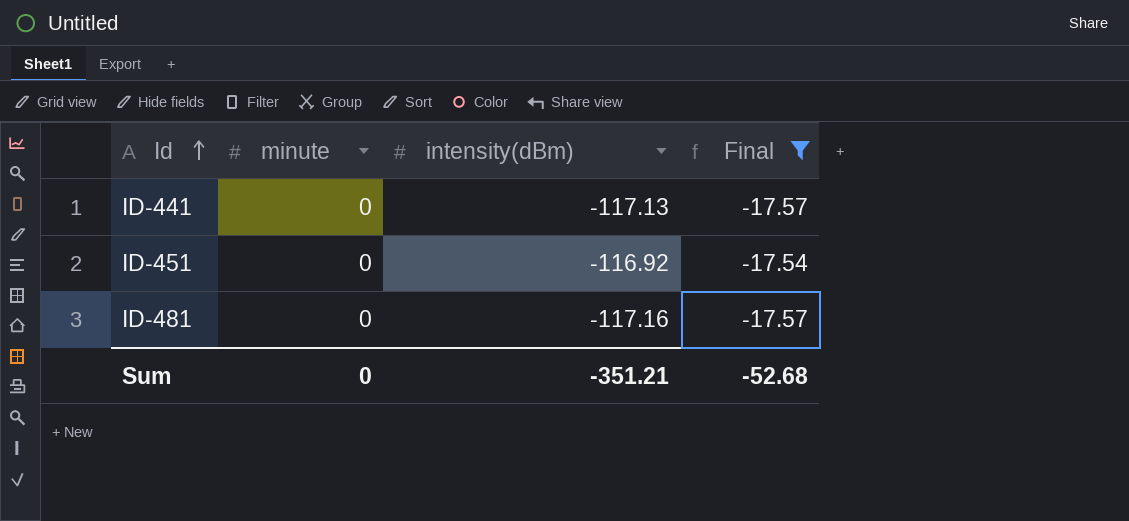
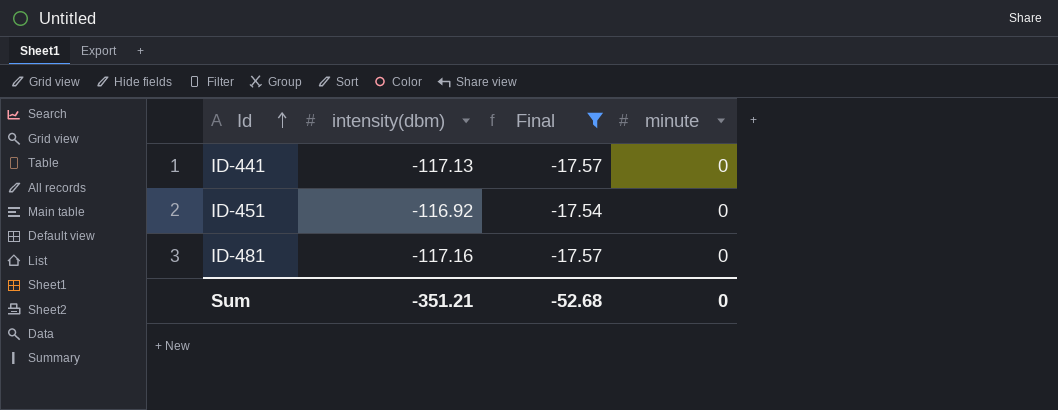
column name: intensity(dBm) -> intensity(dbm)
column minute | position: 2 -> 4

